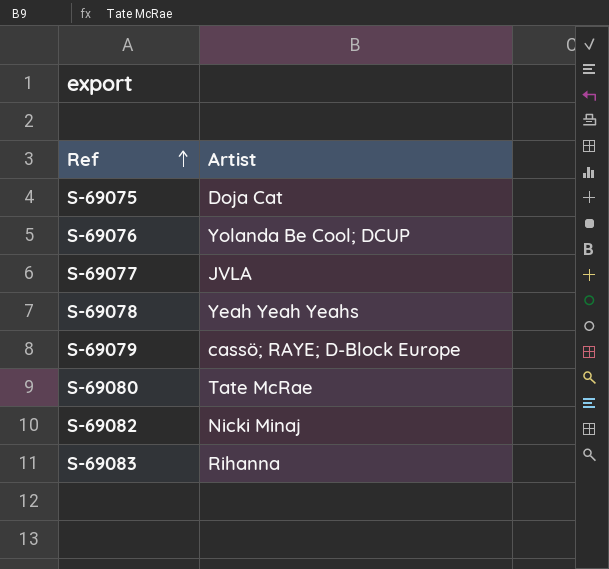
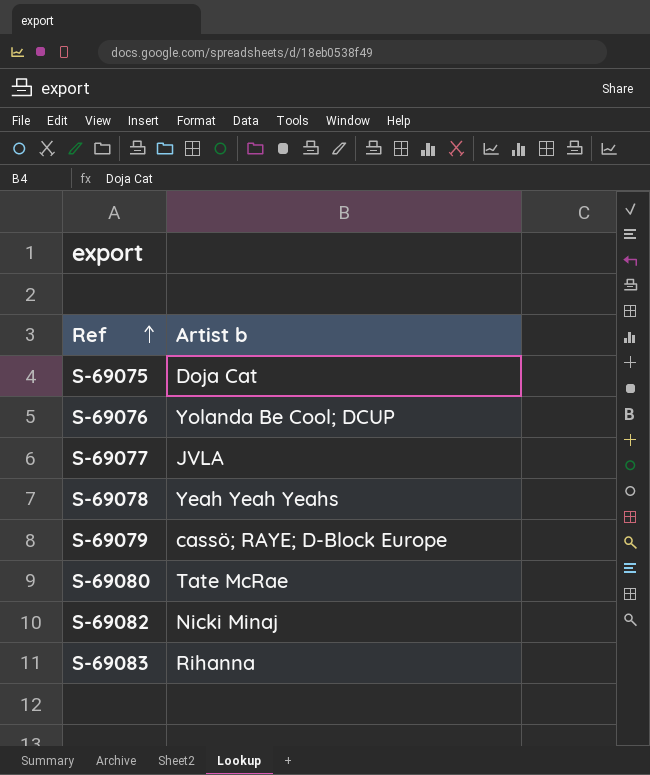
column name: Artist -> Artist b

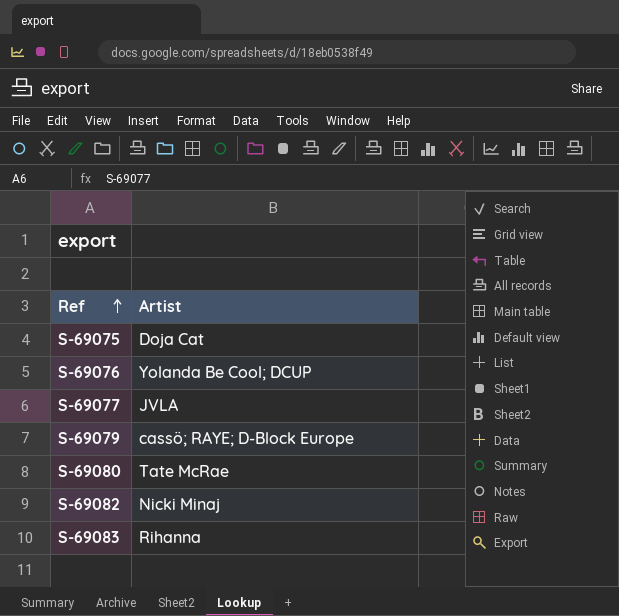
column name: Artist b -> Artist
row S-69078: Yeah Yeah Yeahs -> none

